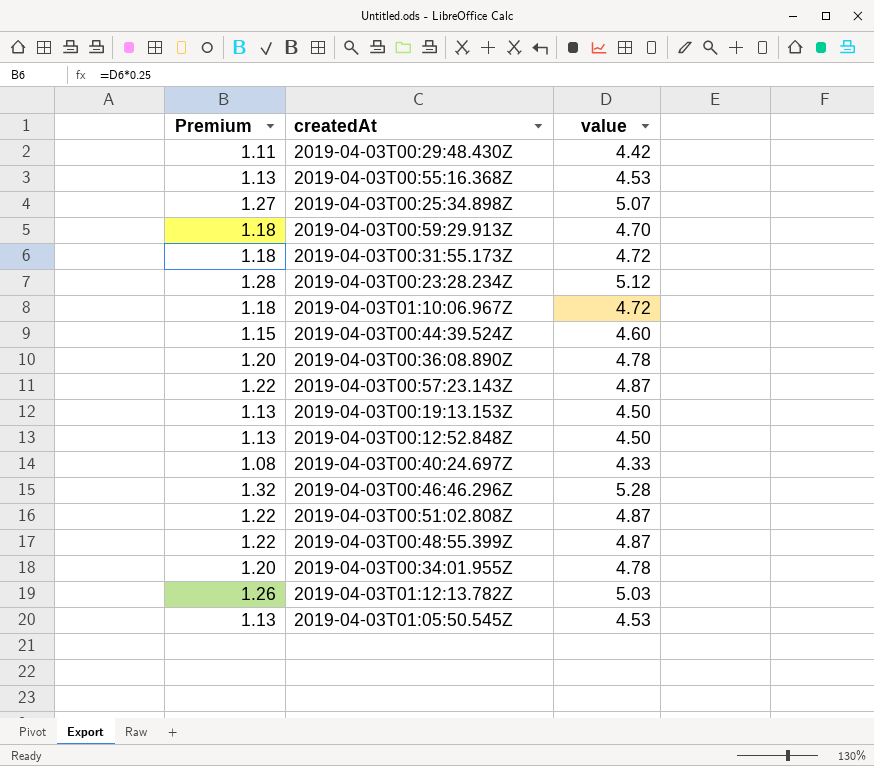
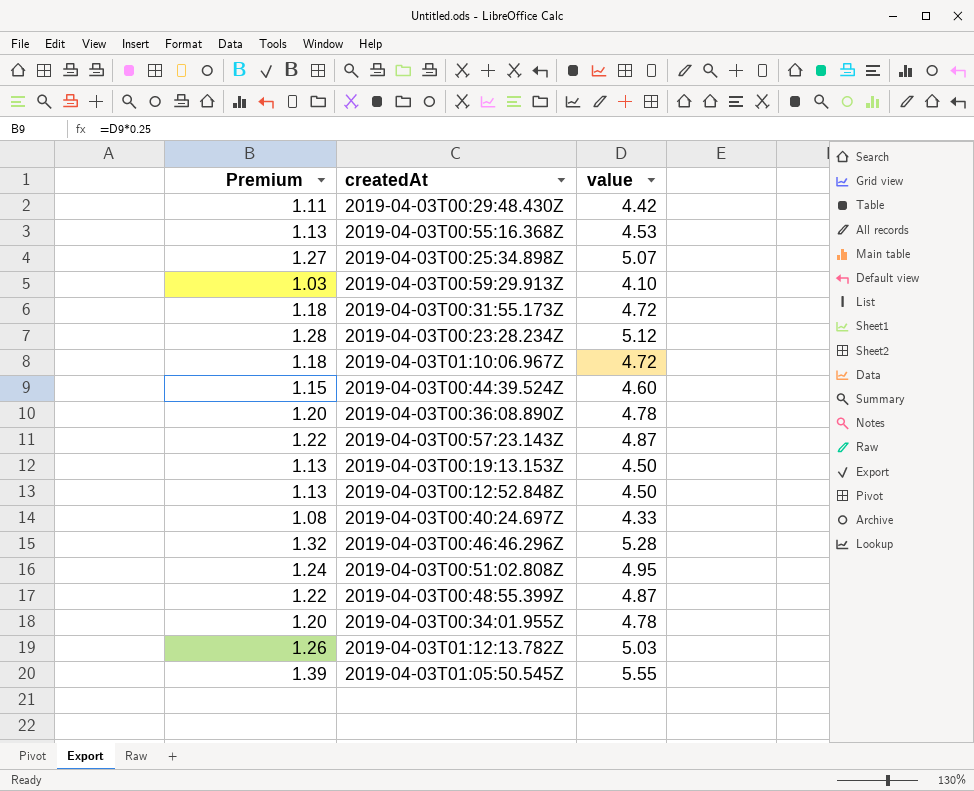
2019-04-03T00:59:29.913Z | Premium: 1.18 -> 1.03
2019-04-03T00:59:29.913Z | value: 4.70 -> 4.10
2019-04-03T00:51:02.808Z | Premium: 1.22 -> 1.24
2019-04-03T00:51:02.808Z | value: 4.87 -> 4.95
2019-04-03T01:05:50.545Z | Premium: 1.13 -> 1.39
2019-04-03T01:05:50.545Z | value: 4.53 -> 5.55

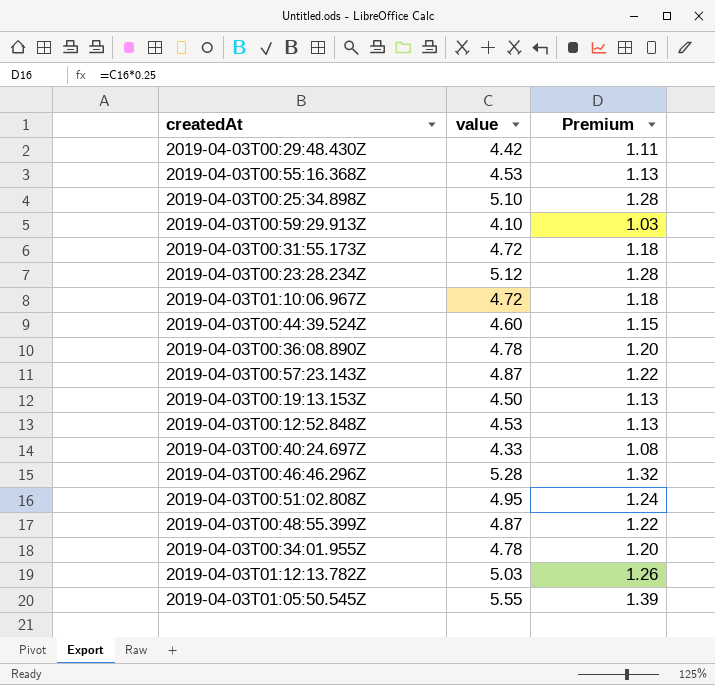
column Premium | position: 1 -> 3
2019-04-03T00:25:34.898Z | value: 5.07 -> 5.10
2019-04-03T00:25:34.898Z | Premium: 1.27 -> 1.28
2019-04-03T00:12:52.848Z | value: 4.50 -> 4.53

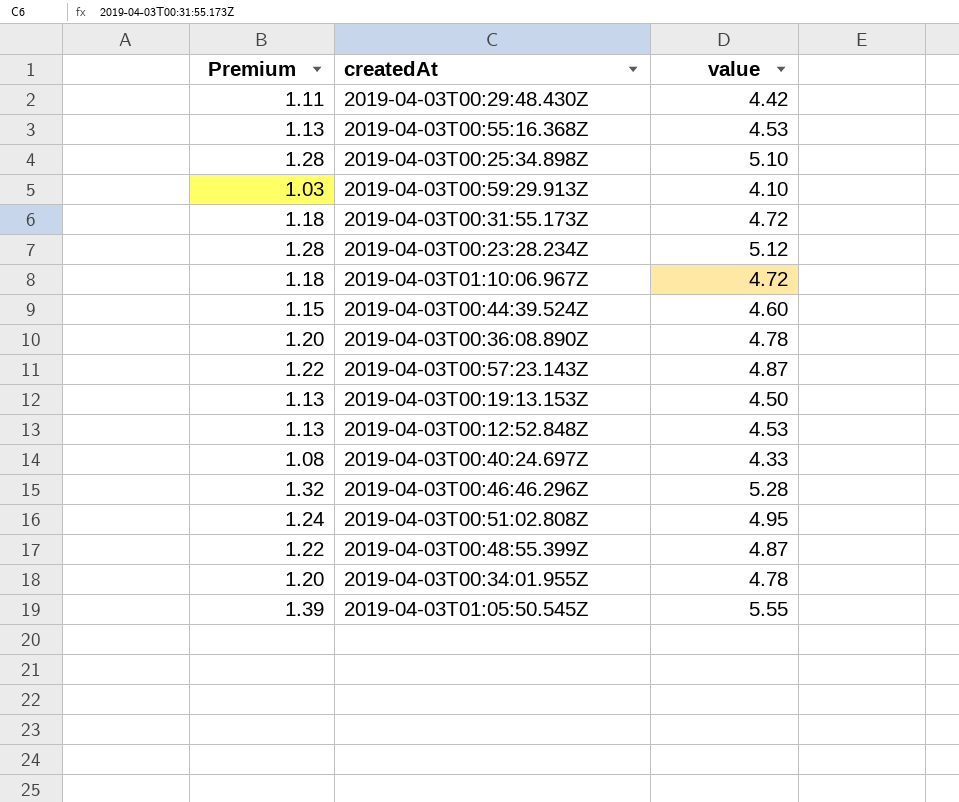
column Premium | position: 3 -> 1
row 2019-04-03T01:12:13.782Z: 5.03 | 1.26 -> none

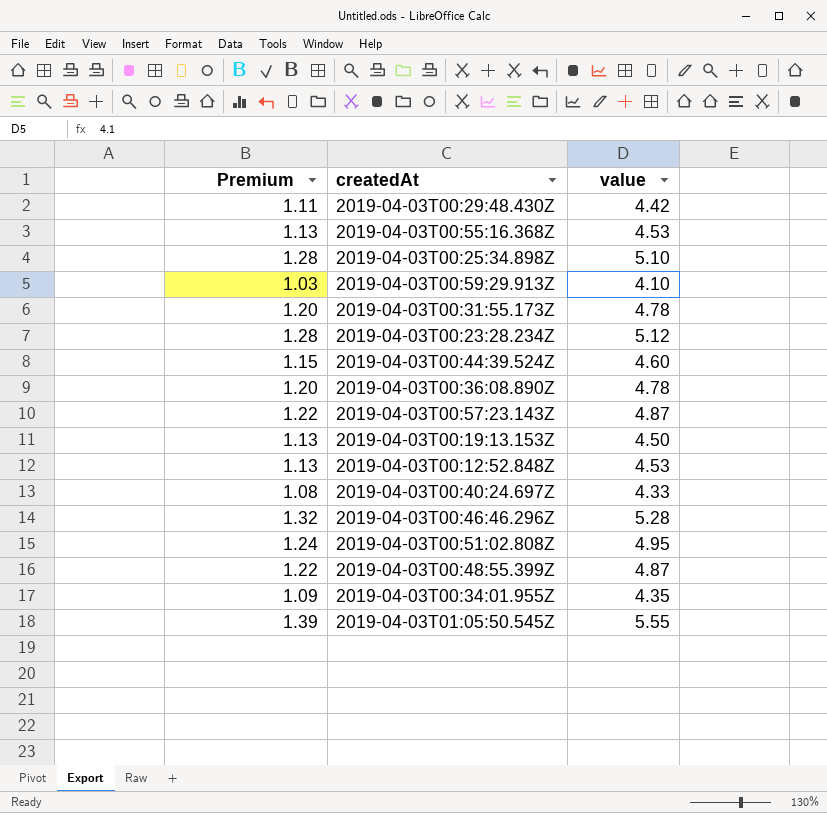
row 2019-04-03T01:10:06.967Z: 1.18 | 4.72 -> none
2019-04-03T00:31:55.173Z | Premium: 1.18 -> 1.20
2019-04-03T00:31:55.173Z | value: 4.72 -> 4.78
2019-04-03T00:34:01.955Z | Premium: 1.20 -> 1.09
2019-04-03T00:34:01.955Z | value: 4.78 -> 4.35

